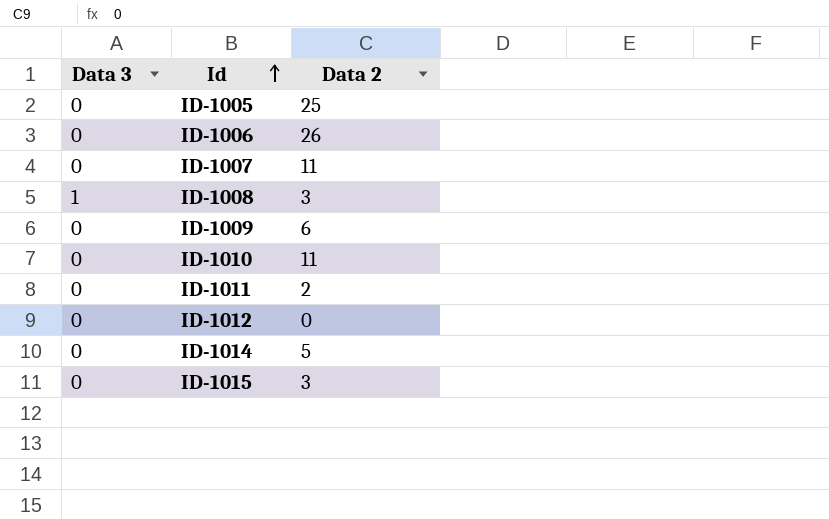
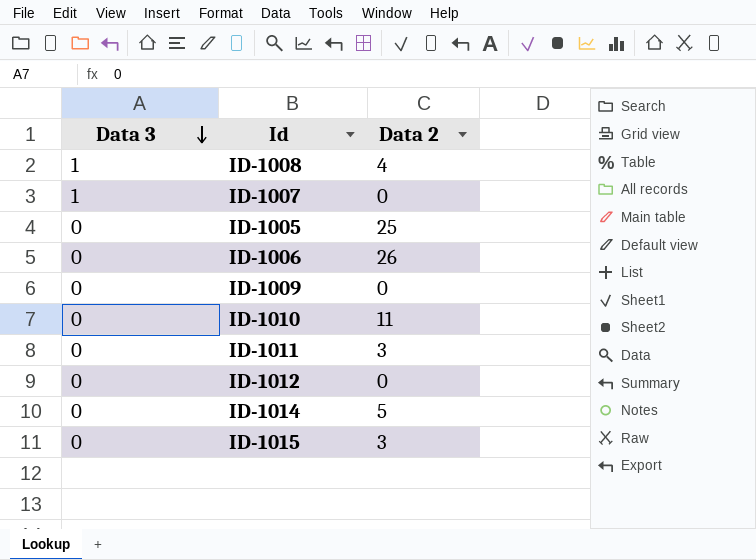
row order: Id ascending -> Data 3 descending
ID-1008 | Data 2: 3 -> 4
ID-1007 | Data 3: 0 -> 1
ID-1007 | Data 2: 11 -> 0
ID-1009 | Data 2: 6 -> 0
ID-1011 | Data 2: 2 -> 3

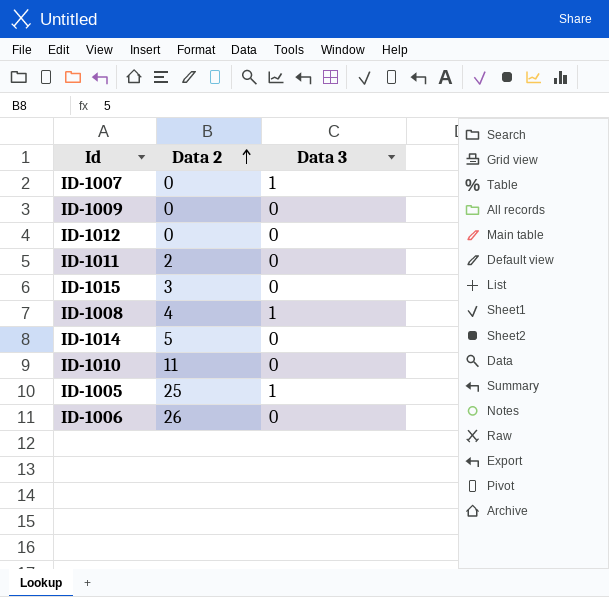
row order: Data 3 descending -> Data 2 ascending
column Data 3 | position: 1 -> 3
ID-1011 | Data 2: 3 -> 2
ID-1005 | Data 3: 0 -> 1

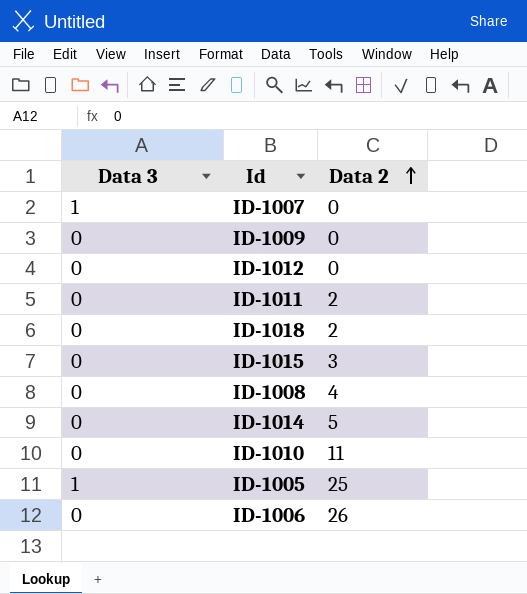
column Data 3 | position: 3 -> 1
row ID-1018: none -> 0 | 2
ID-1008 | Data 3: 1 -> 0

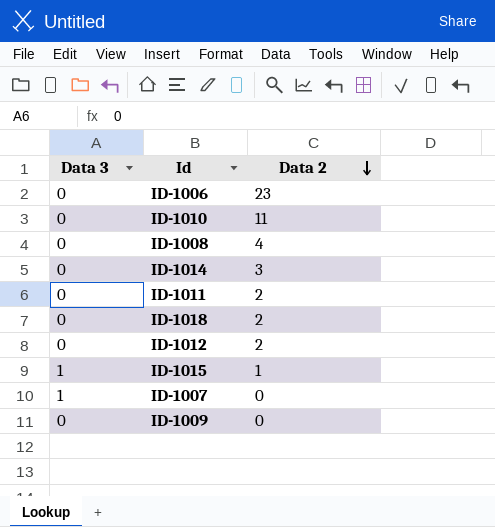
row order: Data 2 ascending -> Data 2 descending
row ID-1005: 1 | 25 -> none
ID-1006 | Data 2: 26 -> 23
ID-1014 | Data 2: 5 -> 3
ID-1012 | Data 2: 0 -> 2
ID-1015 | Data 3: 0 -> 1
ID-1015 | Data 2: 3 -> 1

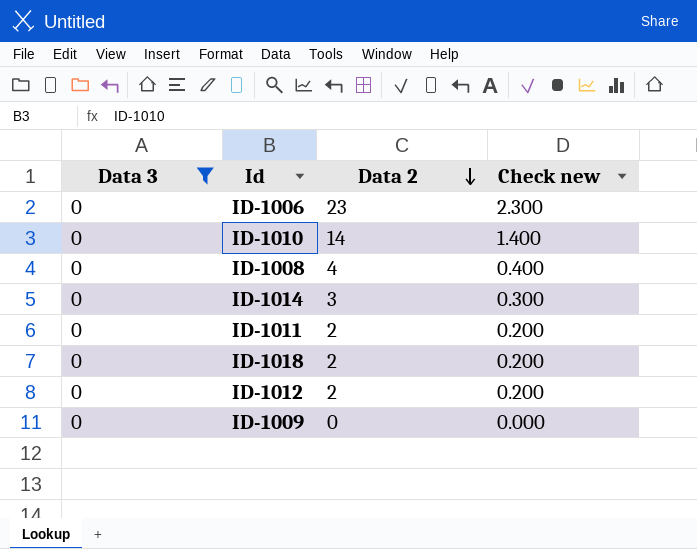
filter: none -> Data 3 = 0
column Check new | formula: none -> [Data 2] * 0.1
ID-1010 | Data 2: 11 -> 14

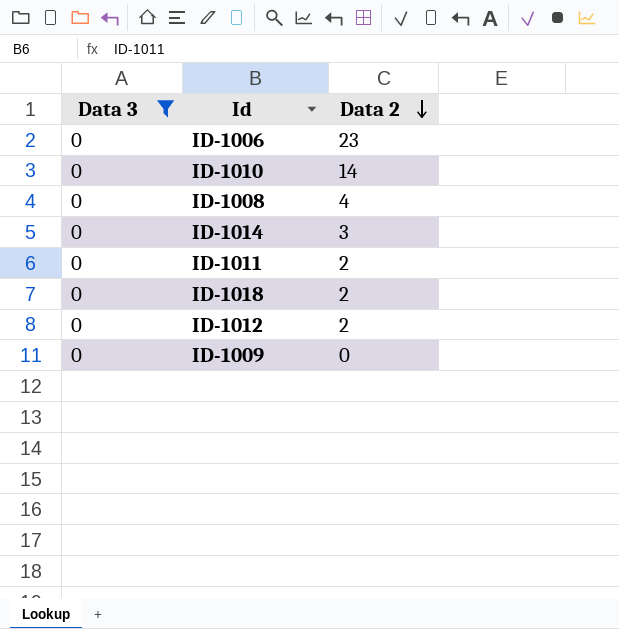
column Check new | formula: [Data 2] * 0.1 -> none

